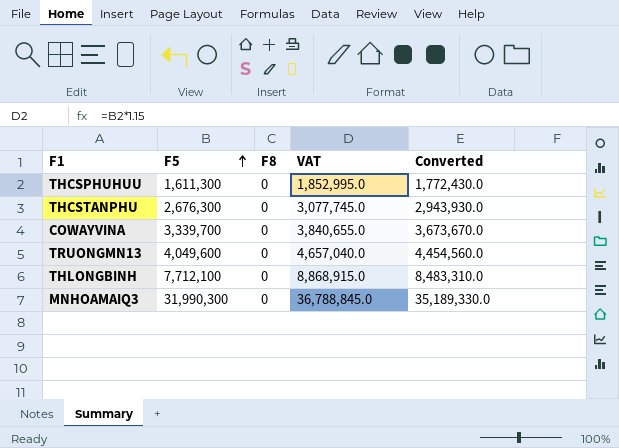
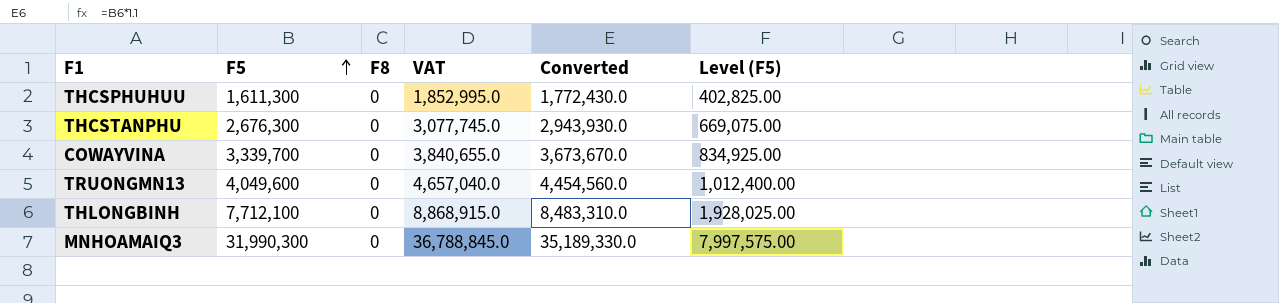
column Level (F5) | formula: none -> [F5] * 0.25

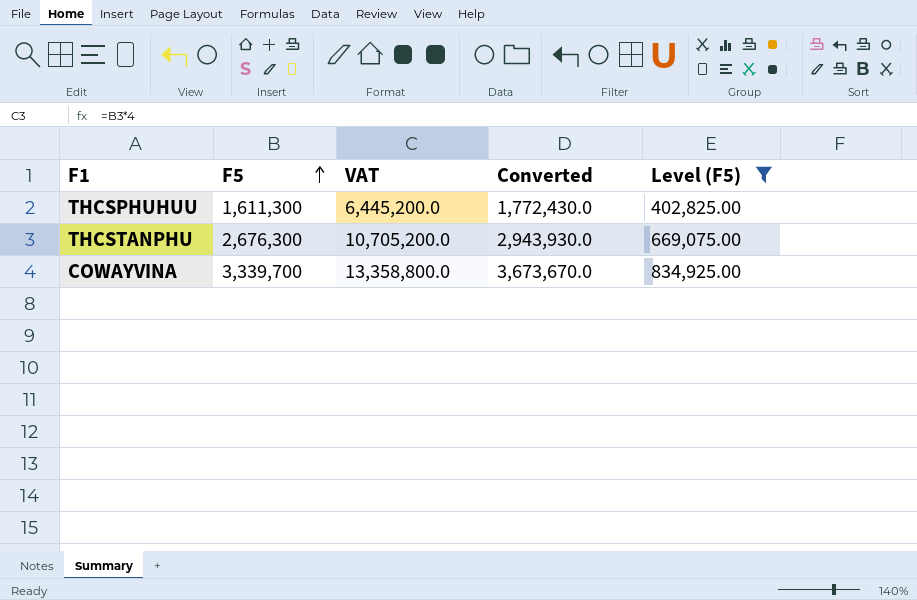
filter: none -> Level (F5) <= 834,925.00
column F8 | position: 3 -> none
column VAT | formula: [F5] * 1.15 -> [F5] * 4

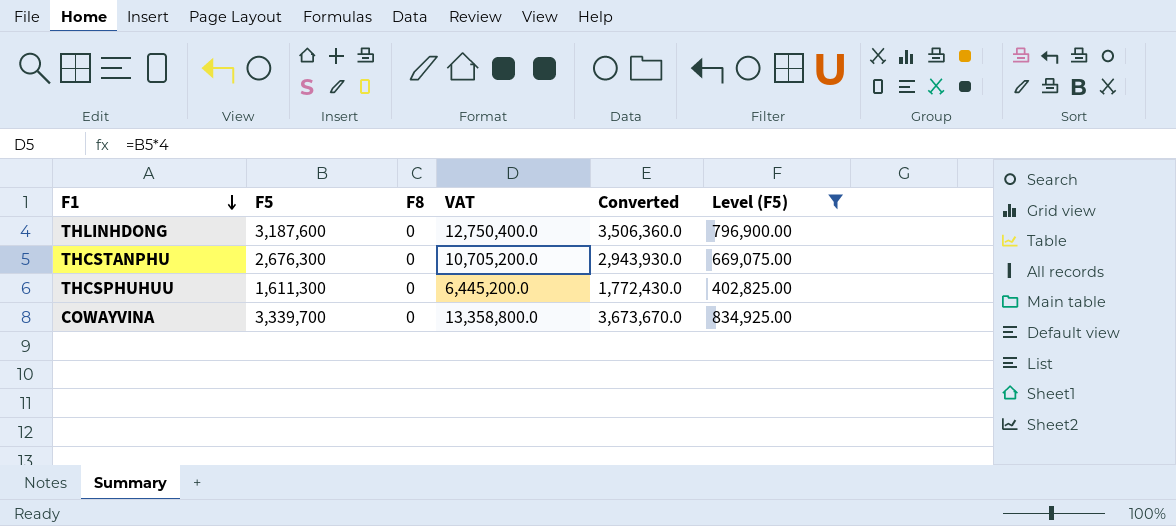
row order: F5 ascending -> F1 descending
column F8 | position: none -> 3
row THLINHDONG: none -> 3,187,600 | 0 | 12,750,400.0 | 3,506,360.0 | 796,900.00

